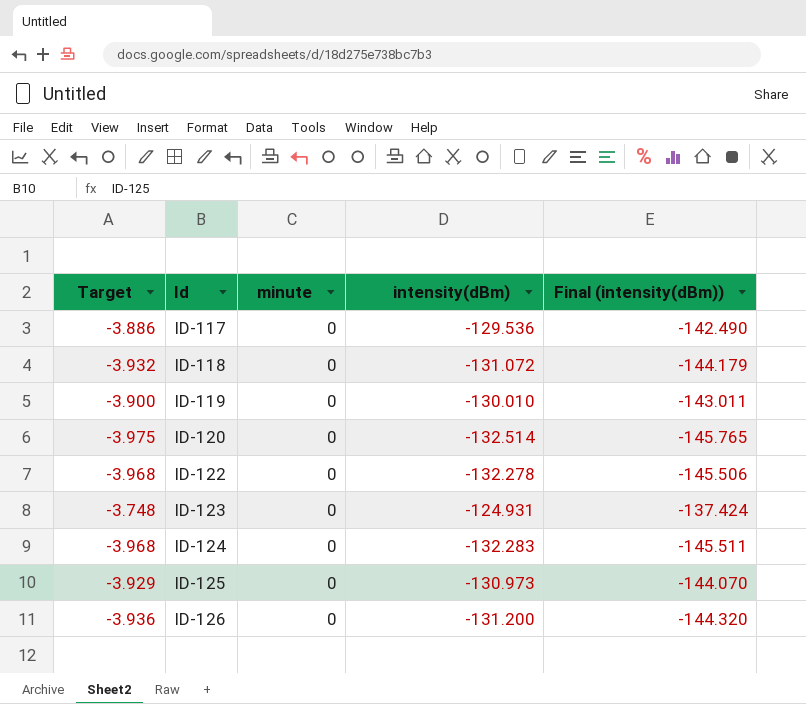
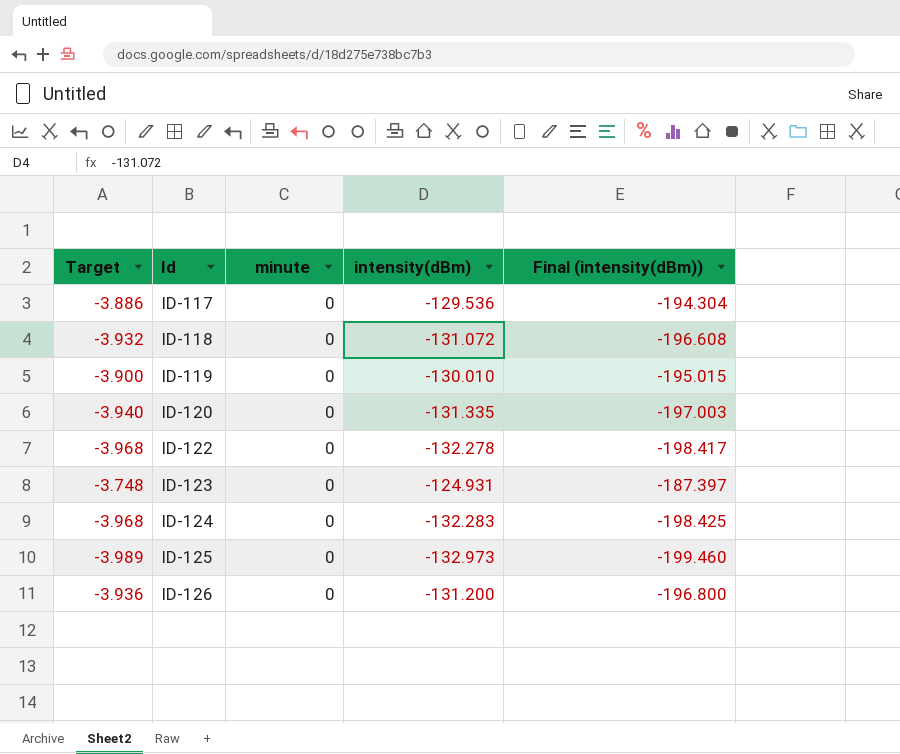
column Final (intensity(dBm)) | formula: [intensity(dBm)] * 1.1 -> [intensity(dBm)] * 1.5
ID-120 | Target: -3.975 -> -3.940
ID-120 | intensity(dBm): -132.514 -> -131.335
ID-125 | Target: -3.929 -> -3.989
ID-125 | intensity(dBm): -130.973 -> -132.973

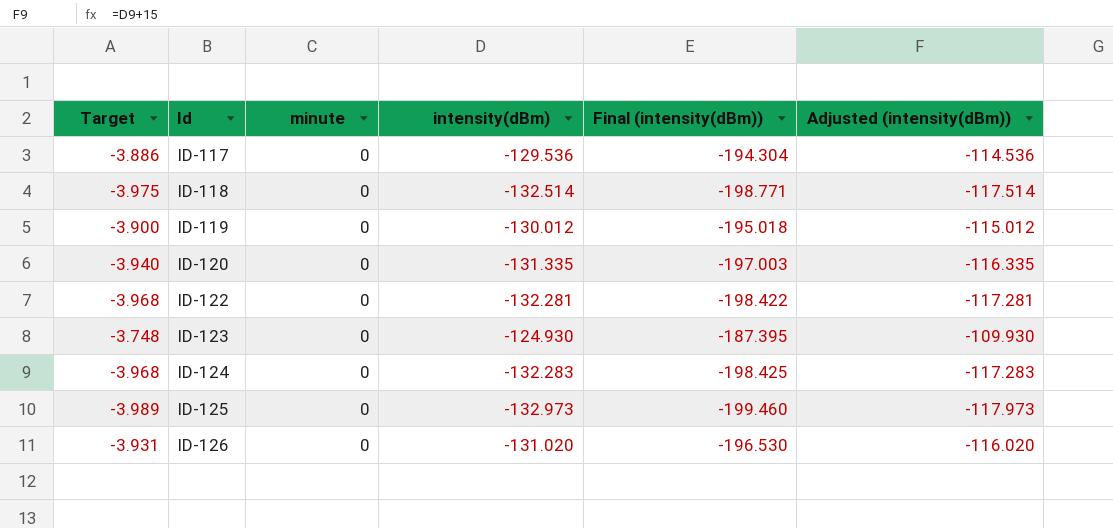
column Adjusted (intensity(dBm)) | formula: none -> [intensity(dBm)] + 15
ID-118 | Target: -3.932 -> -3.975
ID-118 | intensity(dBm): -131.072 -> -132.514
ID-118 | Final (intensity(dBm)): -196.608 -> -198.771
ID-119 | intensity(dBm): -130.010 -> -130.012
ID-119 | Final (intensity(dBm)): -195.015 -> -195.018
ID-122 | intensity(dBm): -132.278 -> -132.281
ID-122 | Final (intensity(dBm)): -198.417 -> -198.422
ID-123 | intensity(dBm): -124.931 -> -124.930
ID-123 | Final (intensity(dBm)): -187.397 -> -187.395
ID-126 | Target: -3.936 -> -3.931
ID-126 | intensity(dBm): -131.200 -> -131.020
ID-126 | Final (intensity(dBm)): -196.800 -> -196.530

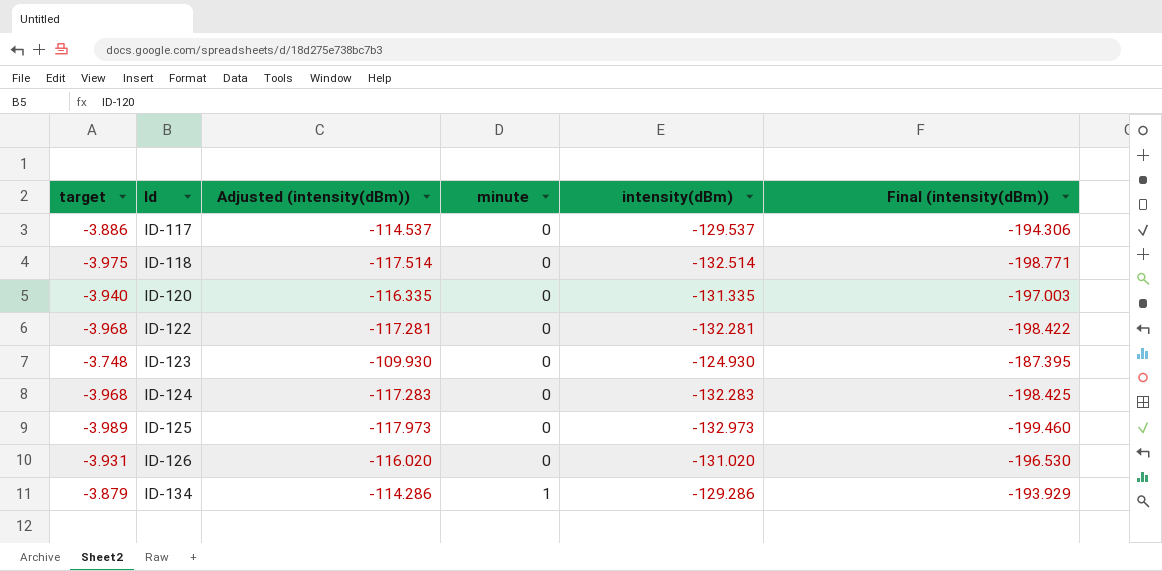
column name: Target -> target
column Adjusted (intensity(dBm)) | position: 6 -> 3
row ID-119: -3.900 | 0 | -130.012 | -195.018 | -115.012 -> none
ID-117 | Adjusted (intensity(dBm)): -114.536 -> -114.537
ID-117 | intensity(dBm): -129.536 -> -129.537
ID-117 | Final (intensity(dBm)): -194.304 -> -194.306
row ID-134: none -> -3.879 | -114.286 | 1 | -129.286 | -193.929

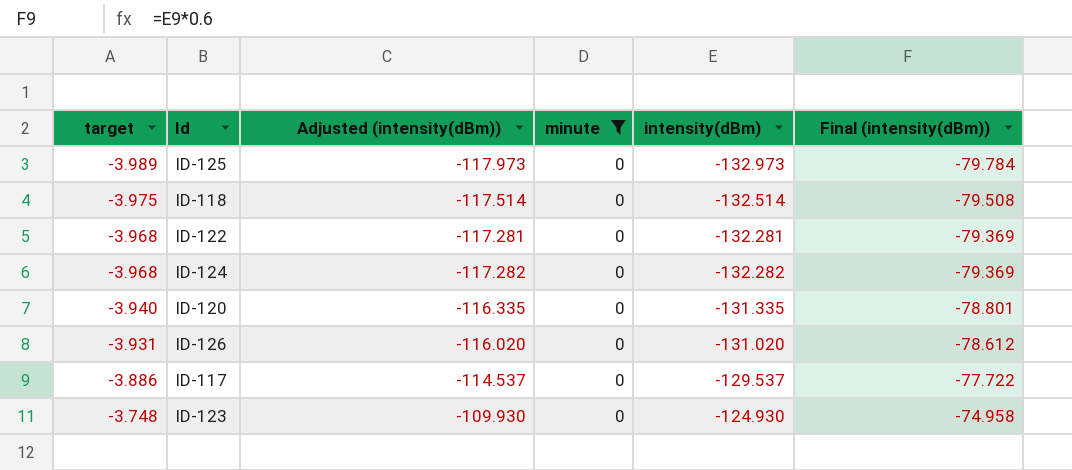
filter: none -> minute = 0
row order: Id ascending -> target ascending
column Final (intensity(dBm)) | formula: [intensity(dBm)] * 1.5 -> [intensity(dBm)] * 0.6
ID-124 | Adjusted (intensity(dBm)): -117.283 -> -117.282
ID-124 | intensity(dBm): -132.283 -> -132.282

